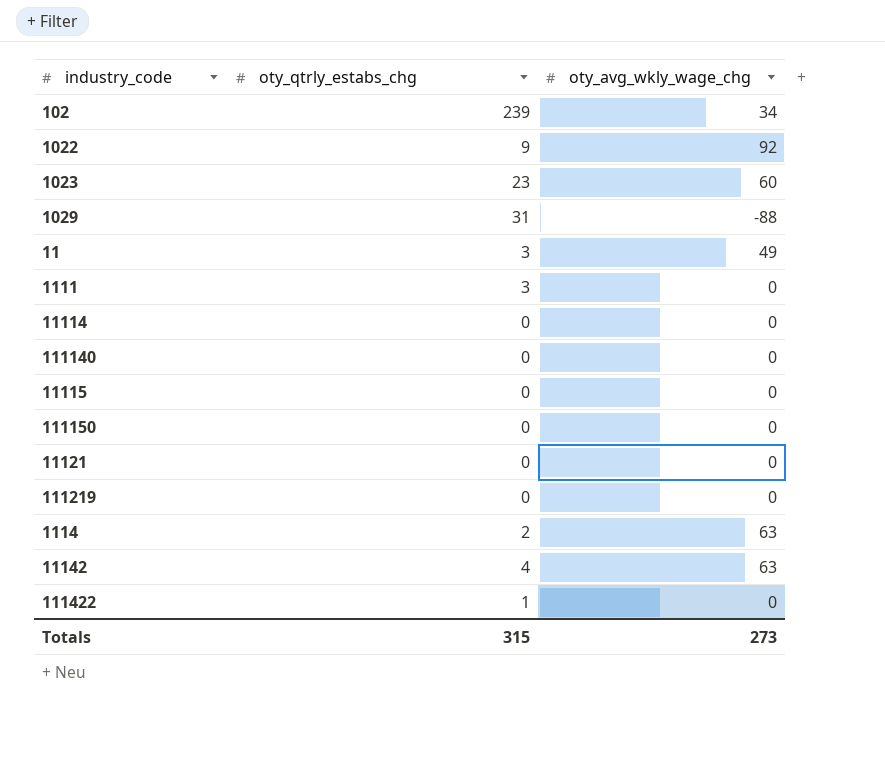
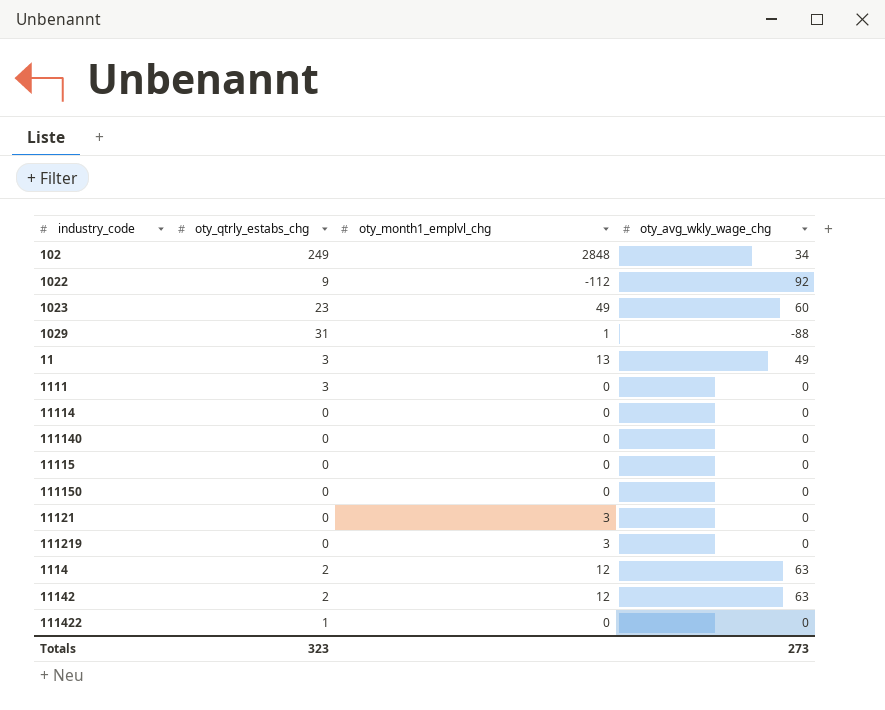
column oty_month1_emplvl_chg | position: none -> 3
102 | oty_qtrly_estabs_chg: 239 -> 249
11142 | oty_qtrly_estabs_chg: 4 -> 2
Totals | oty_qtrly_estabs_chg: 315 -> 323

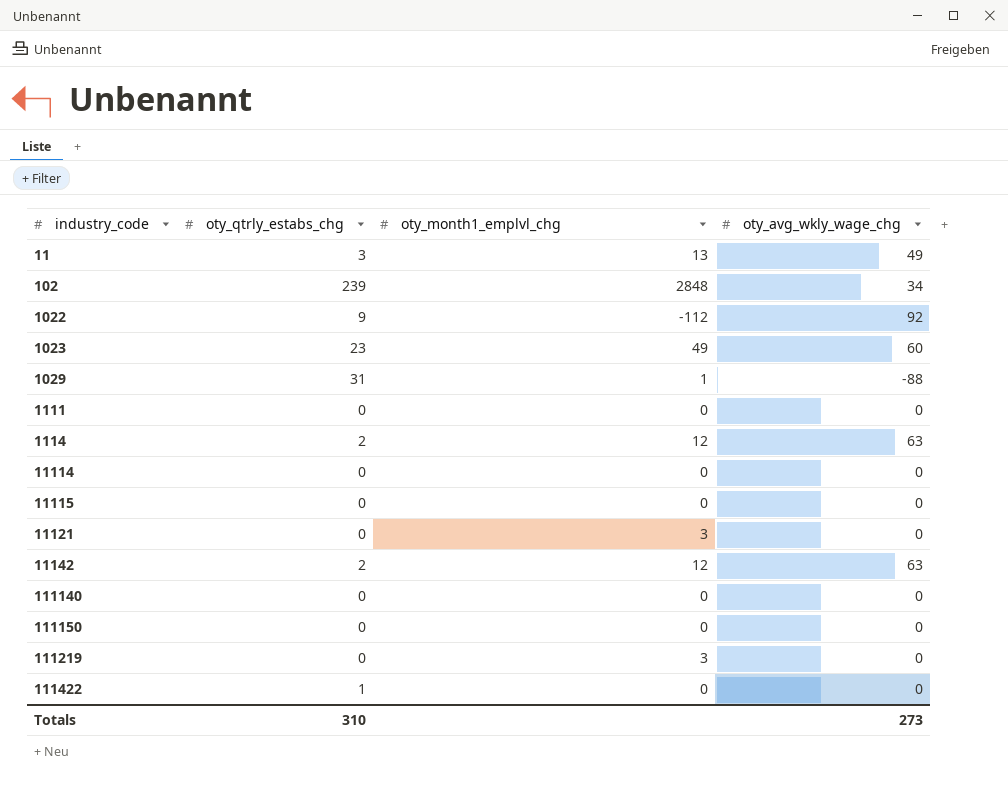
row order: none -> industry_code ascending
102 | oty_qtrly_estabs_chg: 249 -> 239
1111 | oty_qtrly_estabs_chg: 3 -> 0
Totals | oty_qtrly_estabs_chg: 323 -> 310

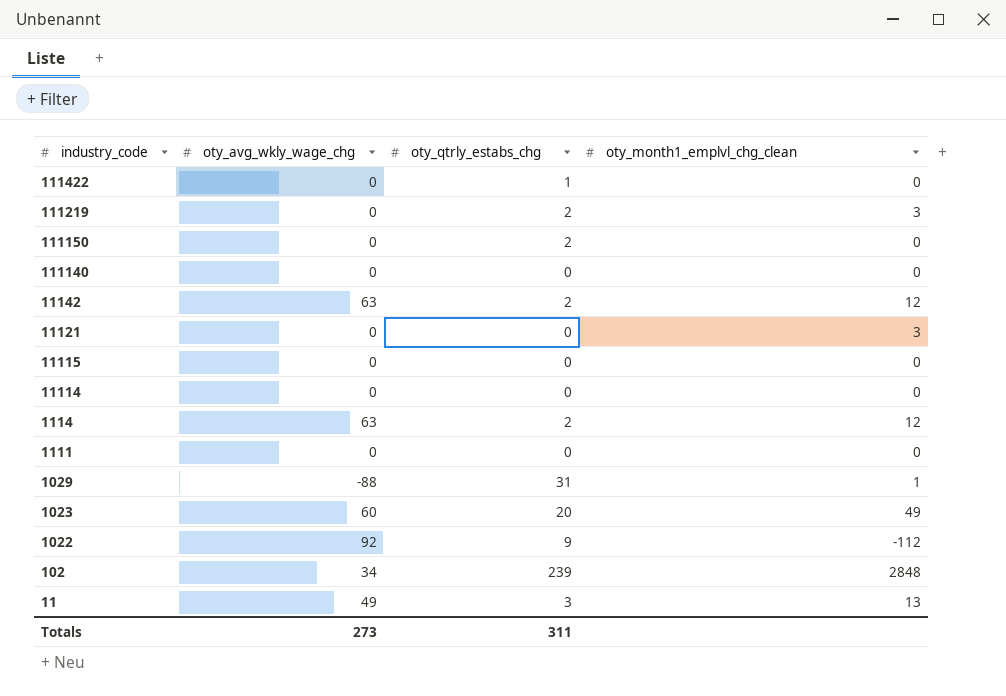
row order: industry_code ascending -> industry_code descending
column oty_avg_wkly_wage_chg | position: 4 -> 2
column name: oty_month1_emplvl_chg -> oty_month1_emplvl_chg_clean
111219 | oty_qtrly_estabs_chg: 0 -> 2
111150 | oty_qtrly_estabs_chg: 0 -> 2
1023 | oty_qtrly_estabs_chg: 23 -> 20
Totals | oty_qtrly_estabs_chg: 310 -> 311

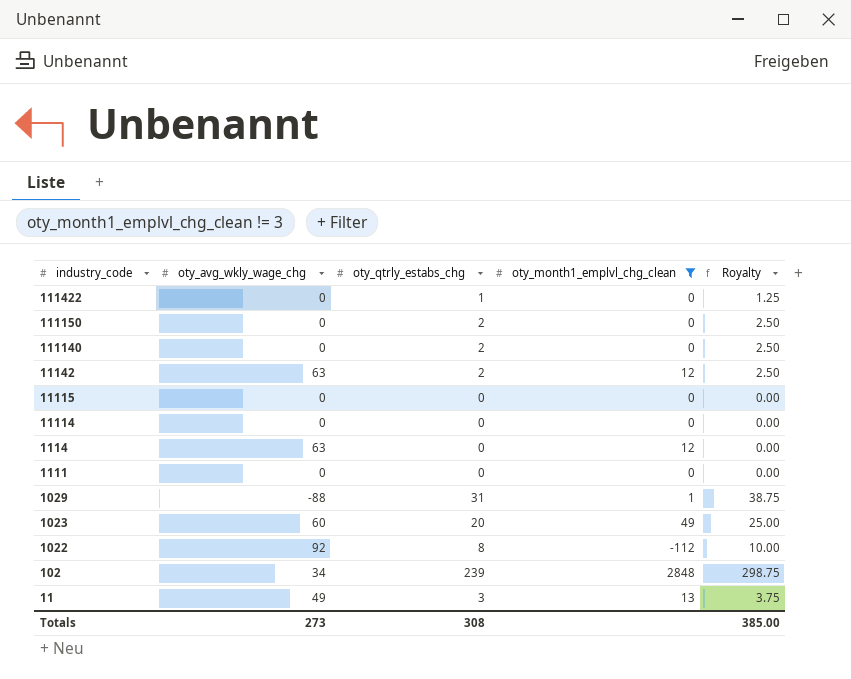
filter: none -> oty_month1_emplvl_chg_clean != 3
column Royalty | formula: none -> [oty_qtrly_estabs_chg] * 1.25
111140 | oty_qtrly_estabs_chg: 0 -> 2
1114 | oty_qtrly_estabs_chg: 2 -> 0
1022 | oty_qtrly_estabs_chg: 9 -> 8
Totals | oty_qtrly_estabs_chg: 311 -> 308

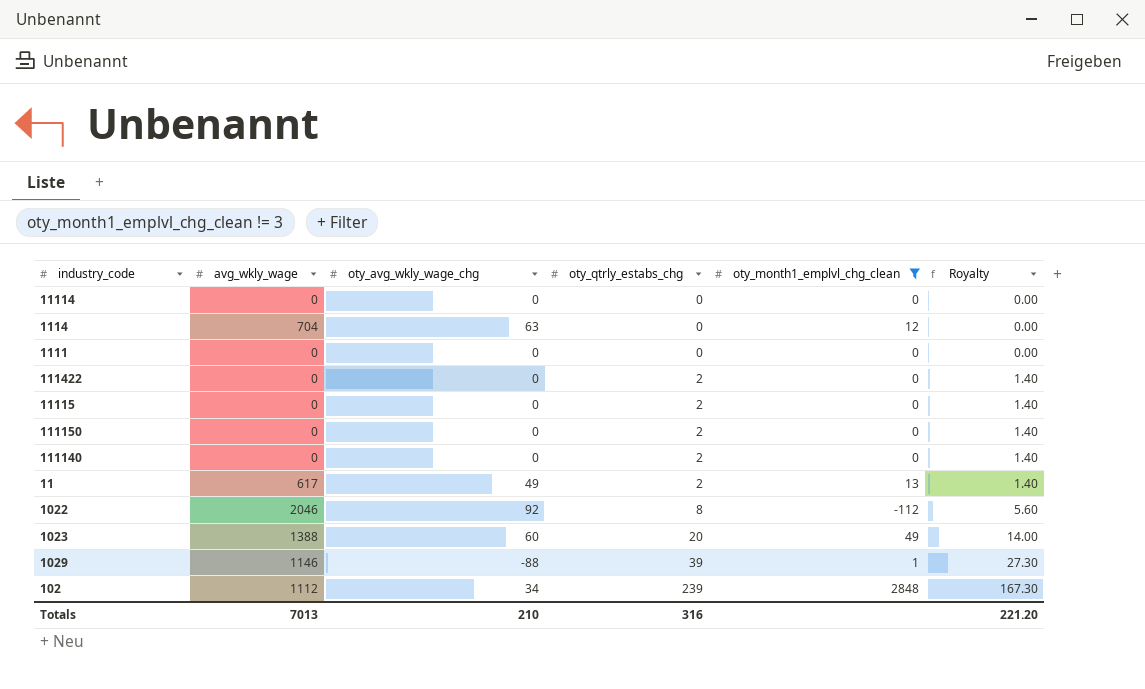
row order: industry_code descending -> oty_qtrly_estabs_chg ascending
column avg_wkly_wage | position: none -> 2
column Royalty | formula: [oty_qtrly_estabs_chg] * 1.25 -> [oty_qtrly_estabs_chg] * 0.7
row 11142: 63 | 2 | 12 | 2.50 -> none
111422 | oty_qtrly_estabs_chg: 1 -> 2
11115 | oty_qtrly_estabs_chg: 0 -> 2
11 | oty_qtrly_estabs_chg: 3 -> 2
1029 | oty_qtrly_estabs_chg: 31 -> 39
Totals | oty_avg_wkly_wage_chg: 273 -> 210
Totals | oty_qtrly_estabs_chg: 308 -> 316
Totals | Royalty: 385.00 -> 221.20

